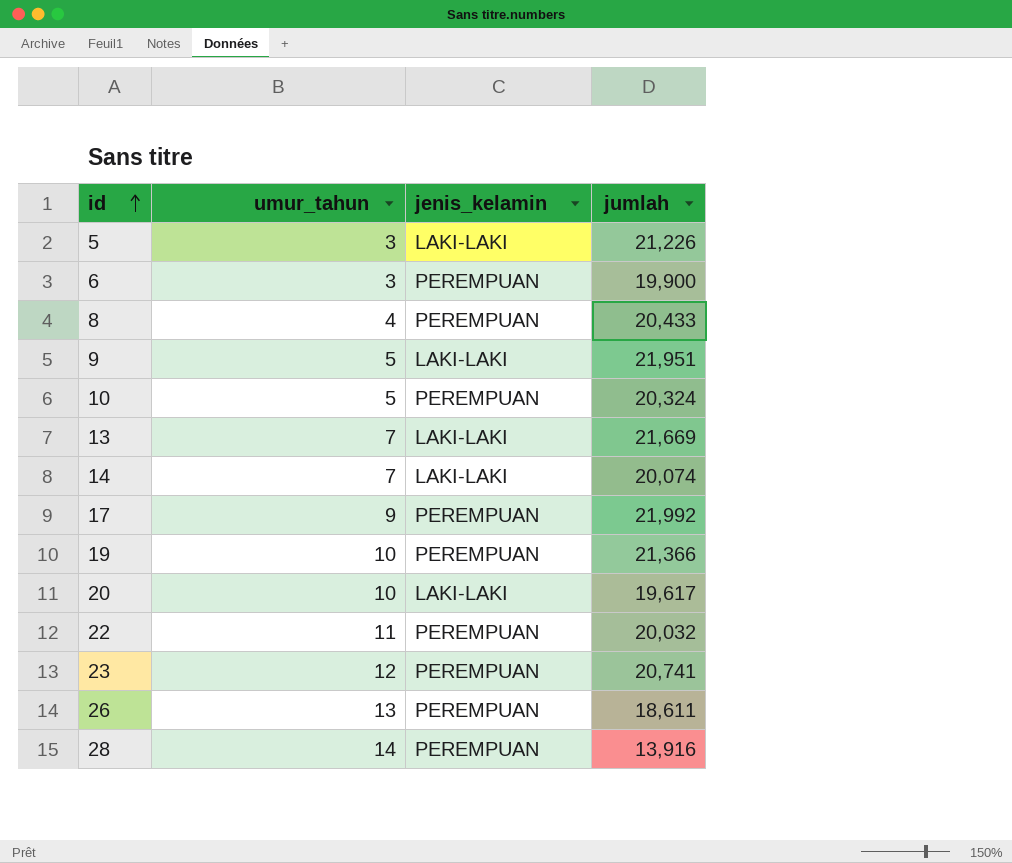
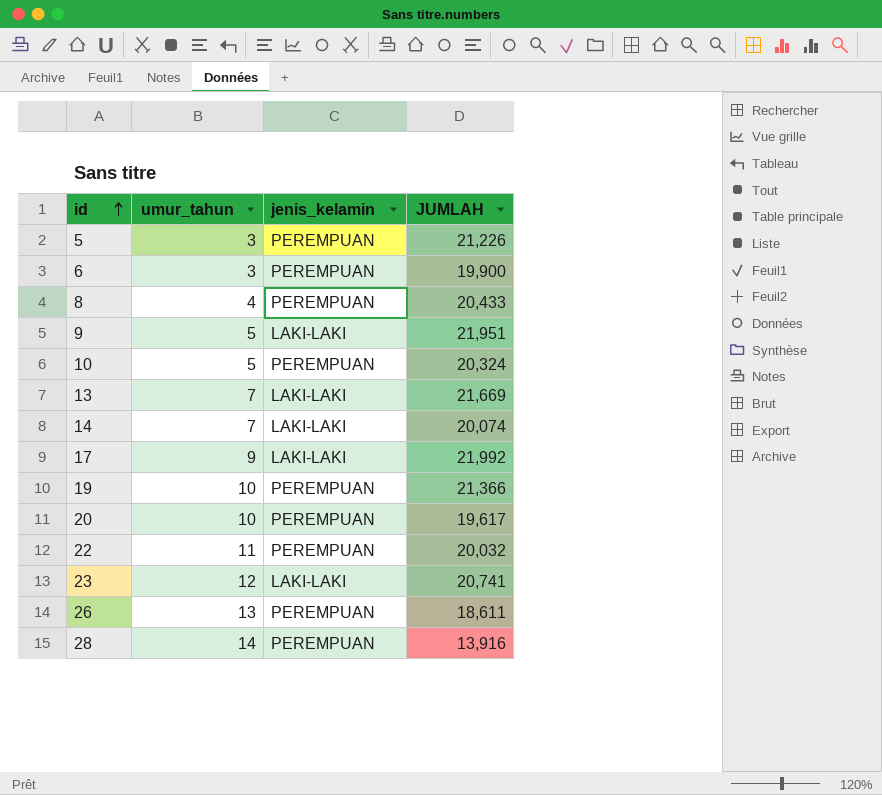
column name: jumlah -> JUMLAH
5 | jenis_kelamin: LAKI-LAKI -> PEREMPUAN
17 | jenis_kelamin: PEREMPUAN -> LAKI-LAKI
20 | jenis_kelamin: LAKI-LAKI -> PEREMPUAN
23 | jenis_kelamin: PEREMPUAN -> LAKI-LAKI

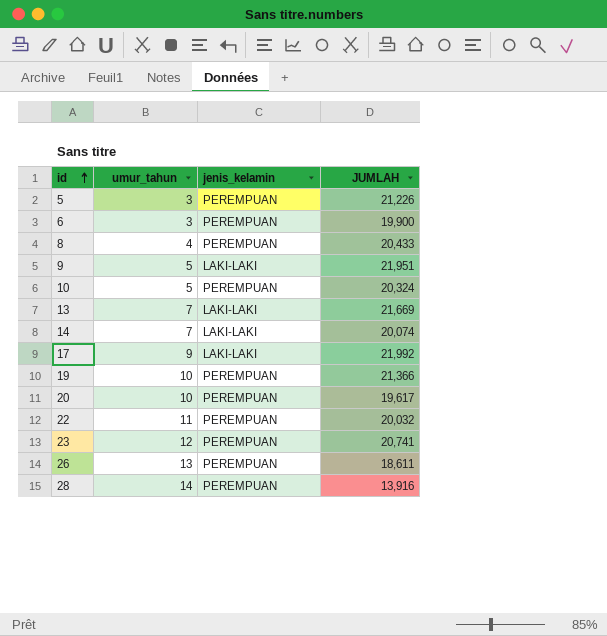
23 | jenis_kelamin: LAKI-LAKI -> PEREMPUAN

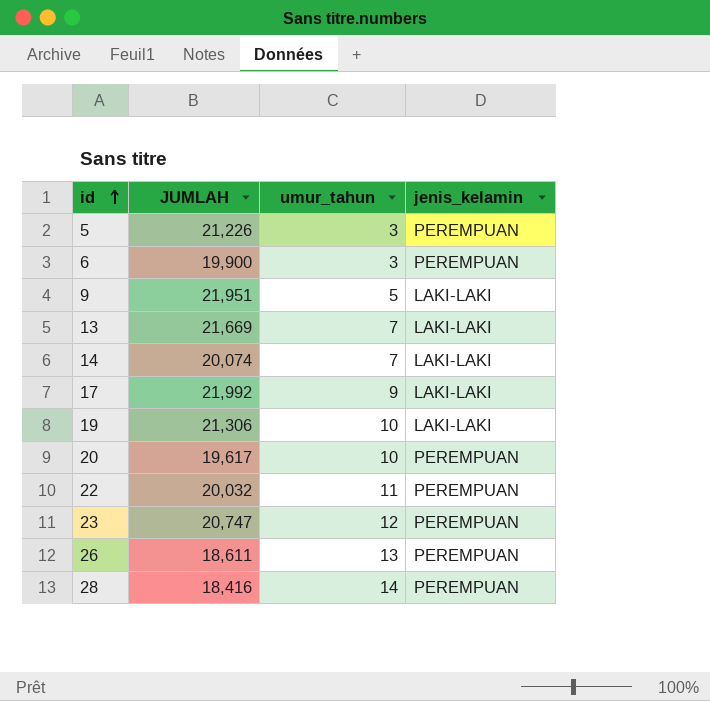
column JUMLAH | position: 4 -> 2
row 8: 4 | PEREMPUAN | 20,433 -> none
row 10: 5 | PEREMPUAN | 20,324 -> none
19 | JUMLAH: 21,366 -> 21,306
19 | jenis_kelamin: PEREMPUAN -> LAKI-LAKI
23 | JUMLAH: 20,741 -> 20,747
28 | JUMLAH: 13,916 -> 18,416

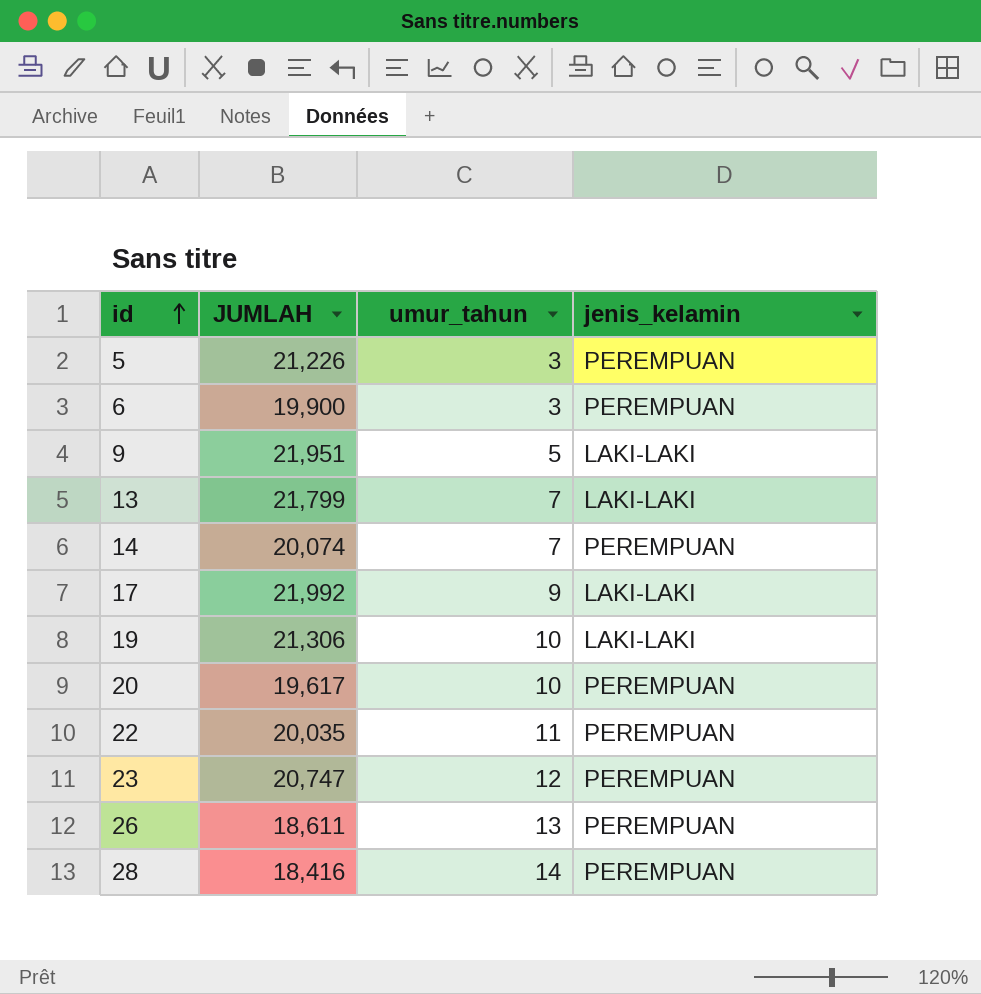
13 | JUMLAH: 21,669 -> 21,799
14 | jenis_kelamin: LAKI-LAKI -> PEREMPUAN
22 | JUMLAH: 20,032 -> 20,035

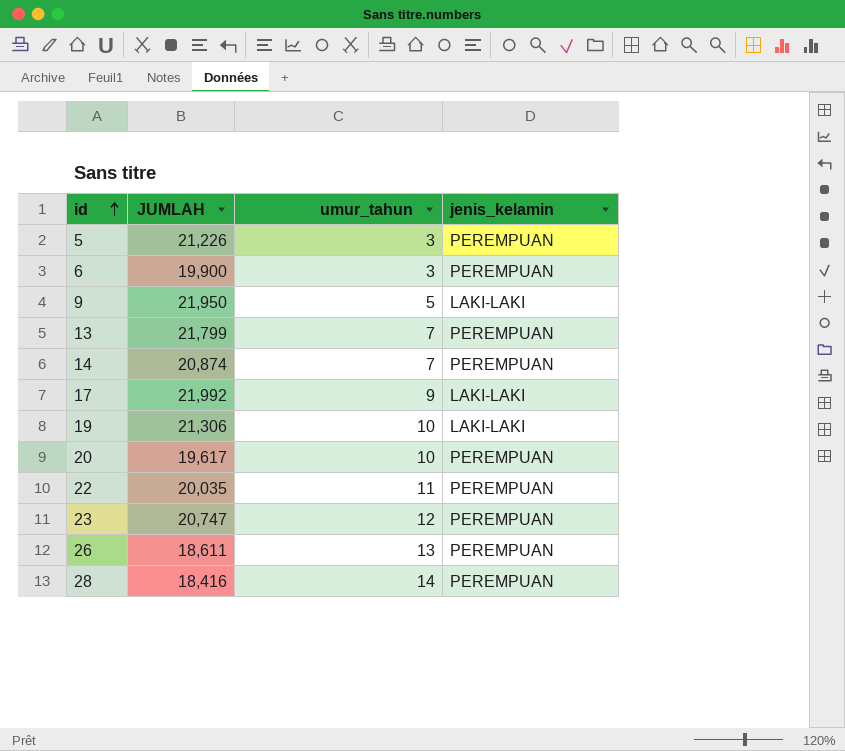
9 | JUMLAH: 21,951 -> 21,950
13 | jenis_kelamin: LAKI-LAKI -> PEREMPUAN
14 | JUMLAH: 20,074 -> 20,874

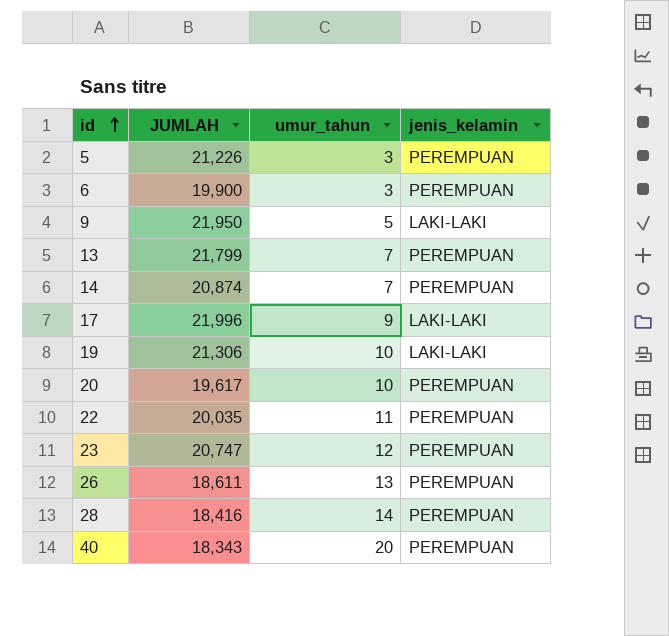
17 | JUMLAH: 21,992 -> 21,996
row 40: none -> 18,343 | 20 | PEREMPUAN

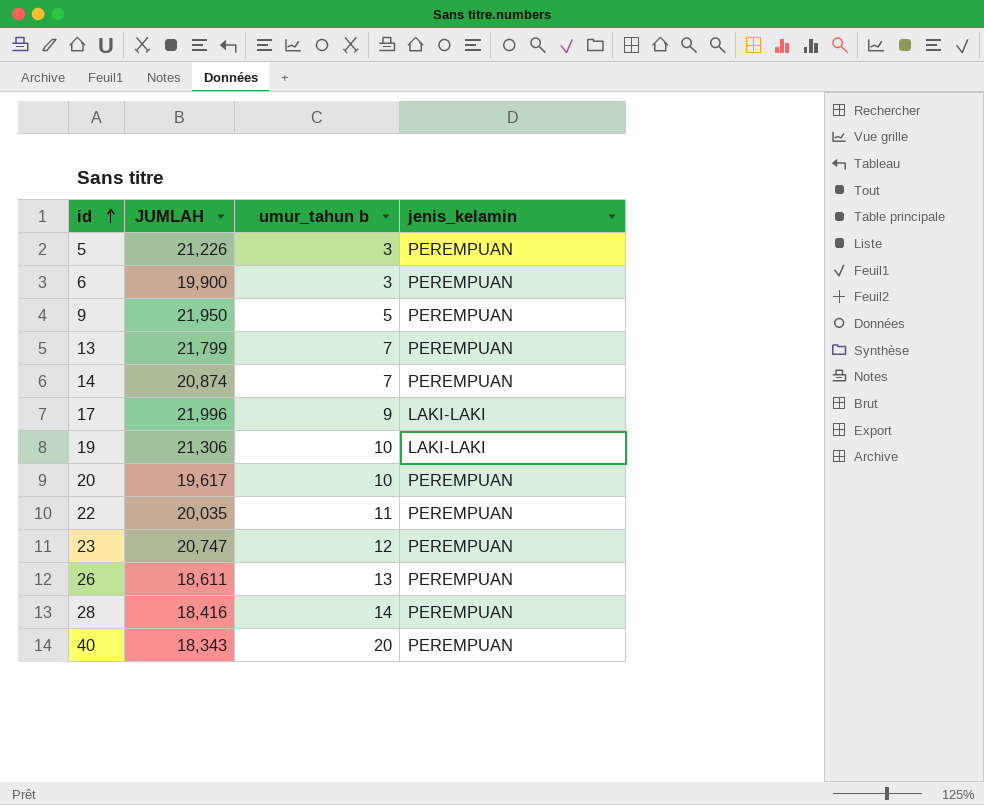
column name: umur_tahun -> umur_tahun b
9 | jenis_kelamin: LAKI-LAKI -> PEREMPUAN

